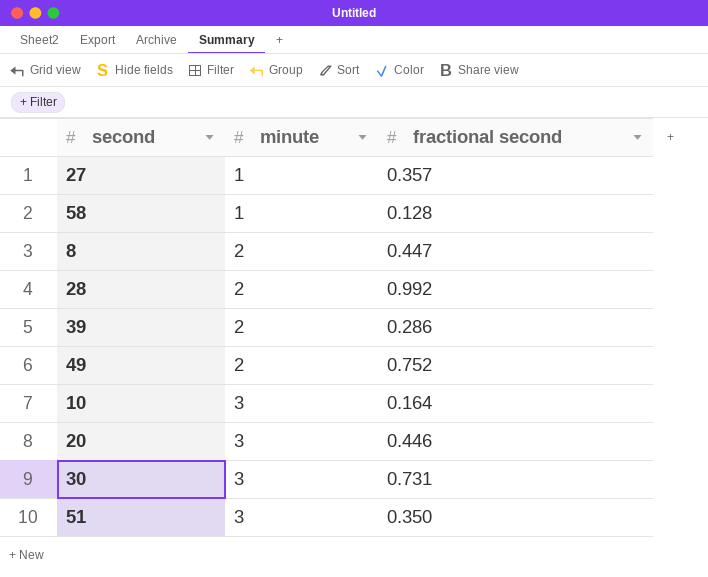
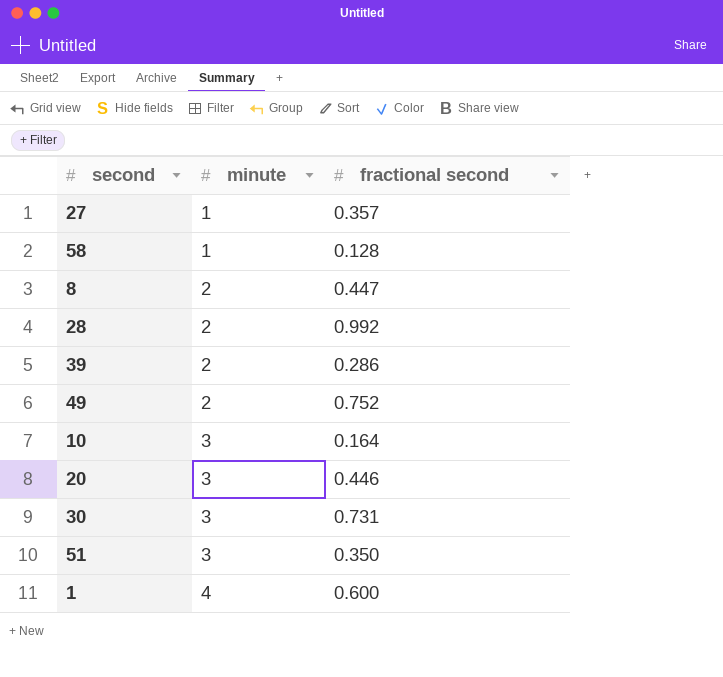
row 1: none -> 4 | 0.600

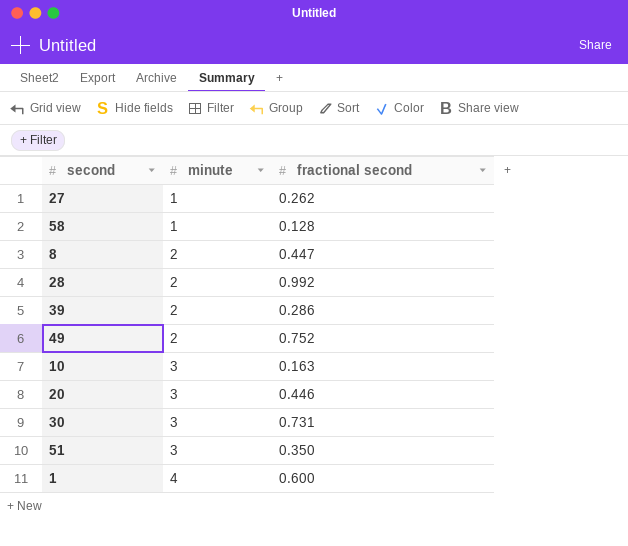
27 | fractional second: 0.357 -> 0.262
10 | fractional second: 0.164 -> 0.163

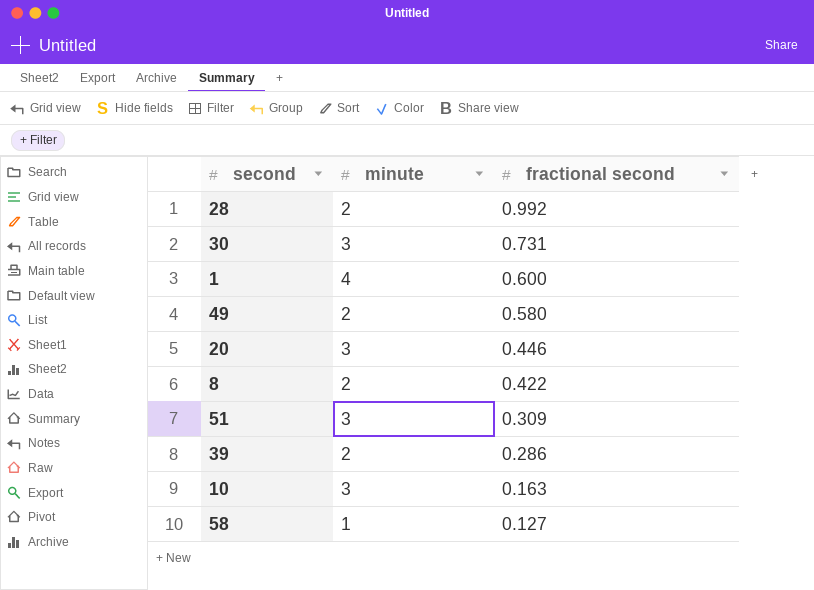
row order: minute ascending -> fractional second descending
row 27: 1 | 0.262 -> none
49 | fractional second: 0.752 -> 0.580
8 | fractional second: 0.447 -> 0.422
51 | fractional second: 0.350 -> 0.309
58 | fractional second: 0.128 -> 0.127

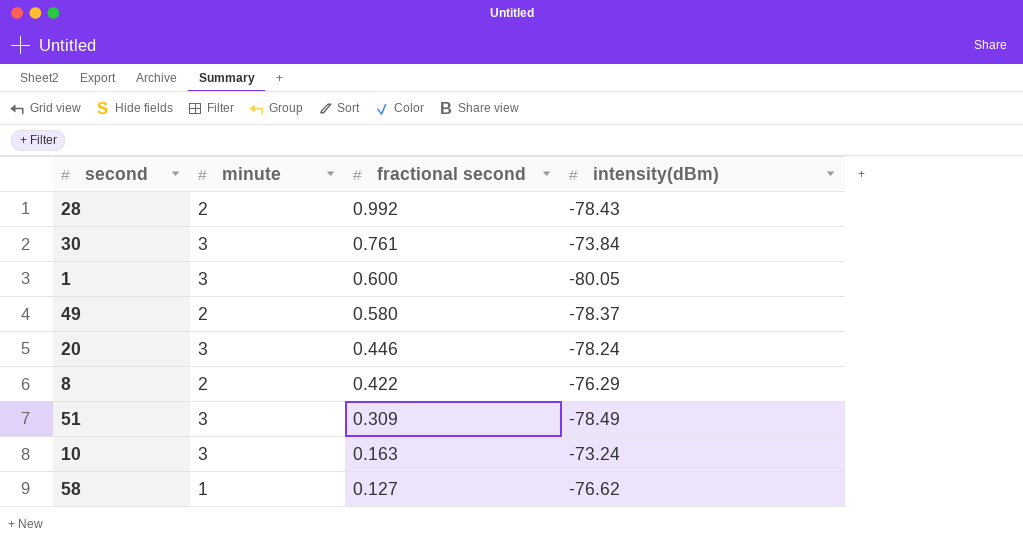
column intensity(dBm) | position: none -> 4
row 39: 2 | 0.286 -> none
30 | fractional second: 0.731 -> 0.761
1 | minute: 4 -> 3

